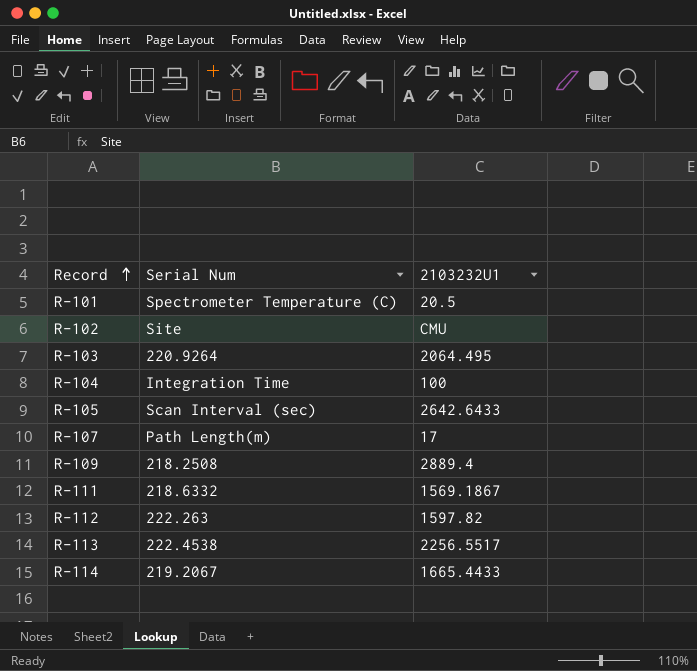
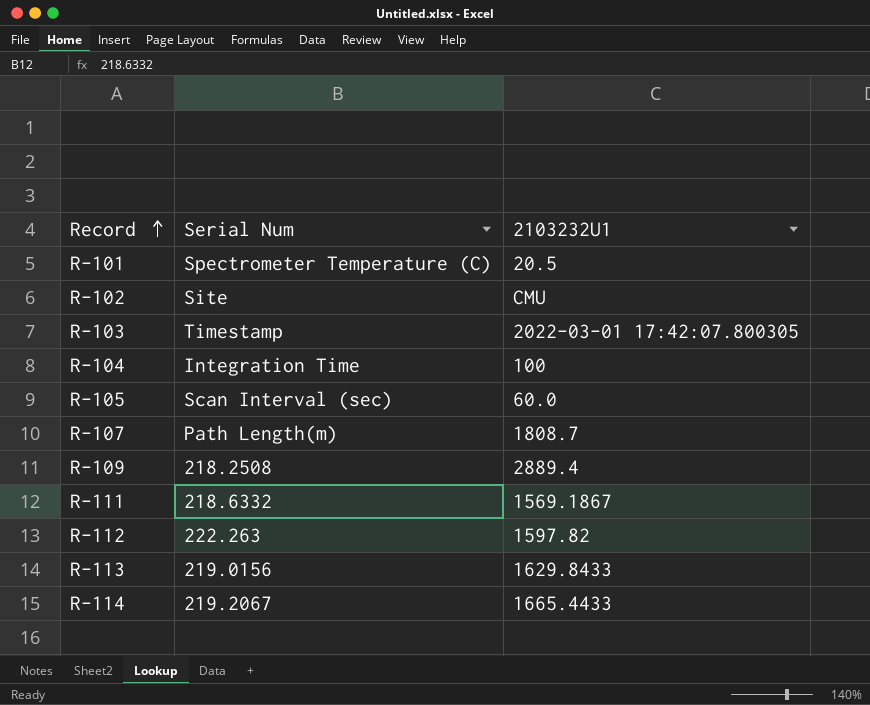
R-103 | Serial Num: 220.9264 -> Timestamp
R-103 | 2103232U1: 2064.495 -> 2022-03-01 17:42:07.800305
R-105 | 2103232U1: 2642.6433 -> 60.0
R-107 | 2103232U1: 17 -> 1808.7
R-113 | Serial Num: 222.4538 -> 219.0156
R-113 | 2103232U1: 2256.5517 -> 1629.8433

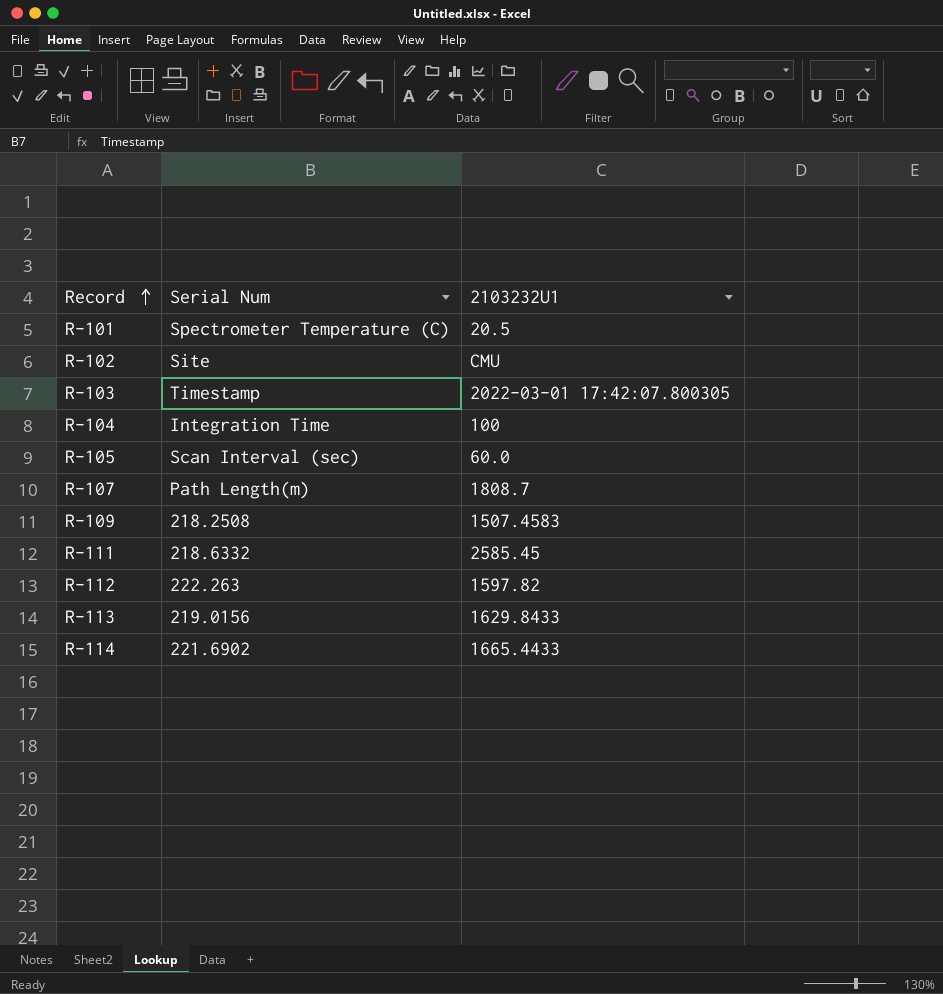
R-109 | 2103232U1: 2889.4 -> 1507.4583
R-111 | 2103232U1: 1569.1867 -> 2585.45
R-114 | Serial Num: 219.2067 -> 221.6902

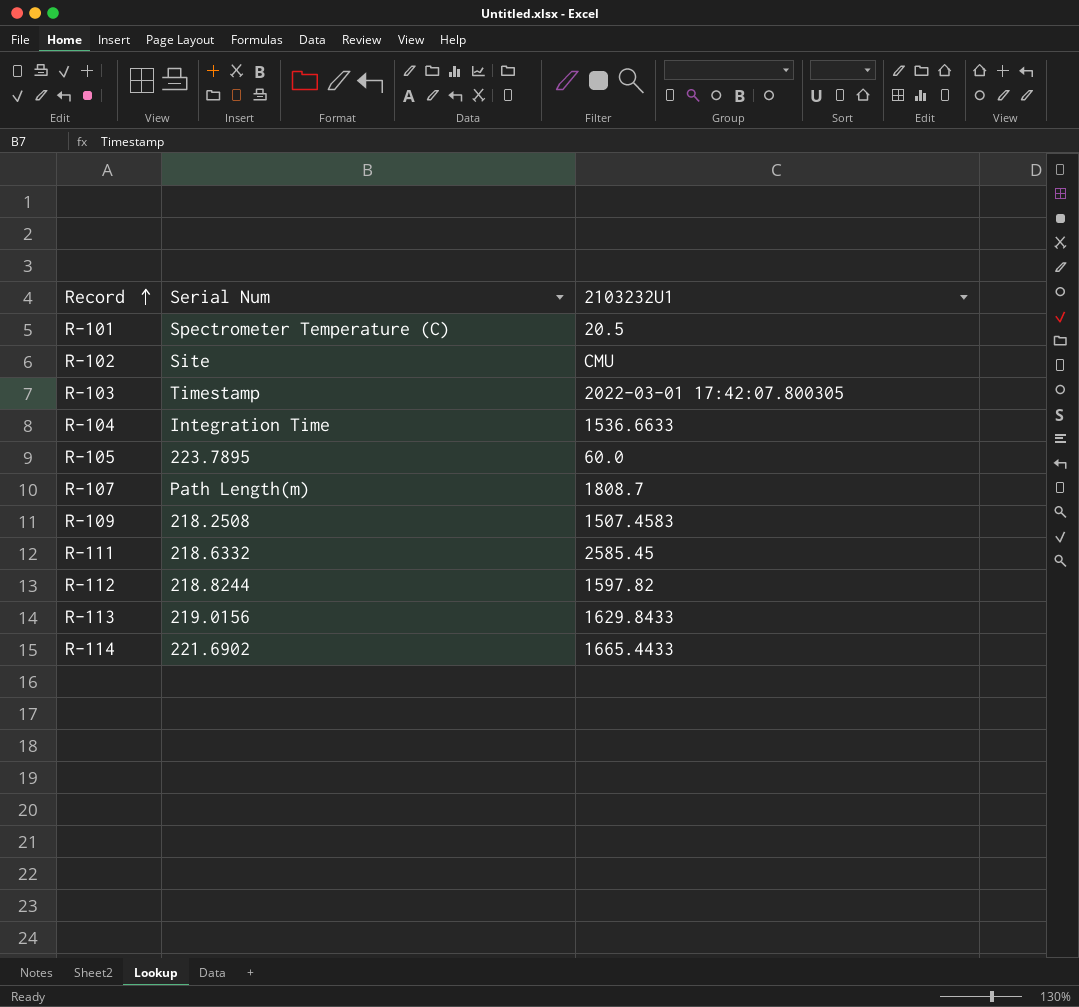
R-104 | 2103232U1: 100 -> 1536.6633
R-105 | Serial Num: Scan Interval (sec) -> 223.7895
R-112 | Serial Num: 222.263 -> 218.8244

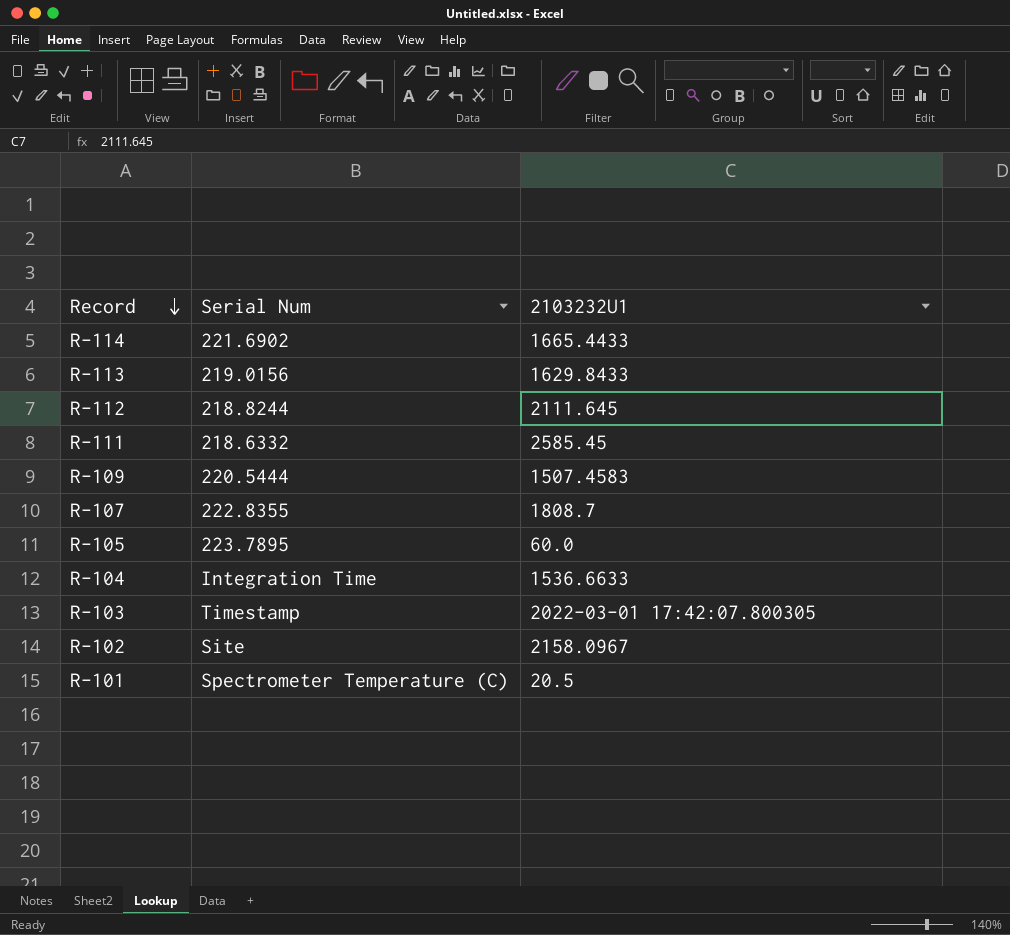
row order: Record ascending -> Record descending
R-112 | 2103232U1: 1597.82 -> 2111.645
R-109 | Serial Num: 218.2508 -> 220.5444
R-107 | Serial Num: Path Length(m) -> 222.8355
R-102 | 2103232U1: CMU -> 2158.0967

